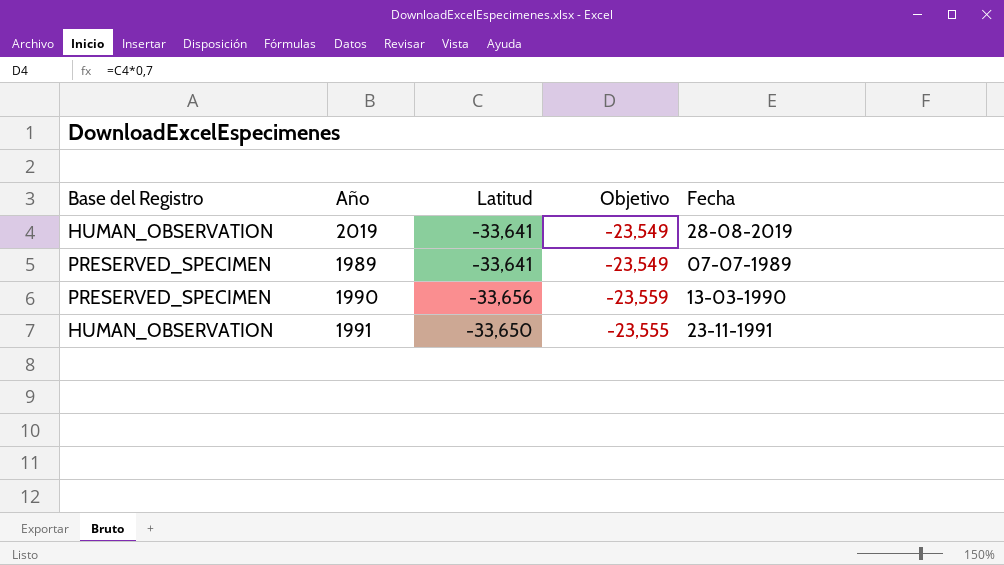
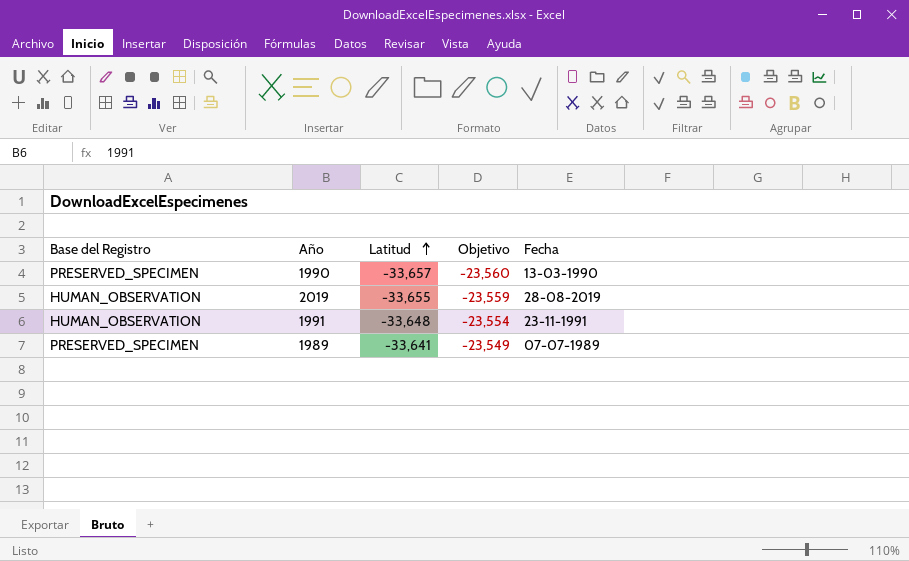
row order: none -> Latitud ascending
1990 | Latitud: -33,656 -> -33,657
1990 | Objetivo: -23,559 -> -23,560
2019 | Latitud: -33,641 -> -33,655
2019 | Objetivo: -23,549 -> -23,559
1991 | Latitud: -33,650 -> -33,648
1991 | Objetivo: -23,555 -> -23,554

